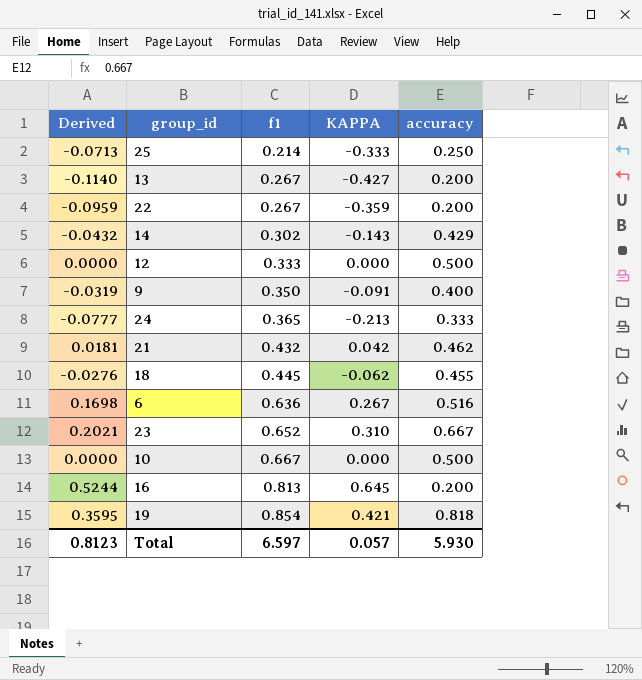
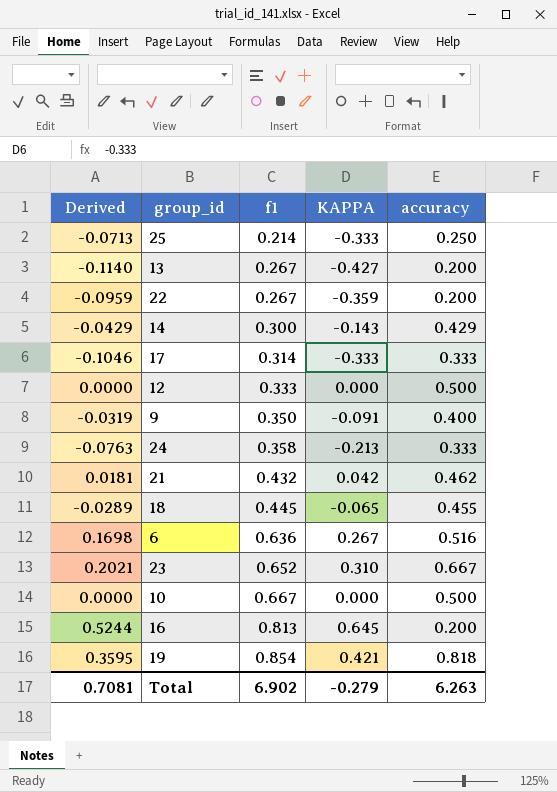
14 | Derived: -0.0432 -> -0.0429
14 | f1: 0.302 -> 0.300
row 17: none -> -0.1046 | 0.314 | -0.333 | 0.333
24 | Derived: -0.0777 -> -0.0763
24 | f1: 0.365 -> 0.358
18 | Derived: -0.0276 -> -0.0289
18 | KAPPA: -0.062 -> -0.065
Total | Derived: 0.8123 -> 0.7081
Total | f1: 6.597 -> 6.902
Total | KAPPA: 0.057 -> -0.279
Total | accuracy: 5.930 -> 6.263

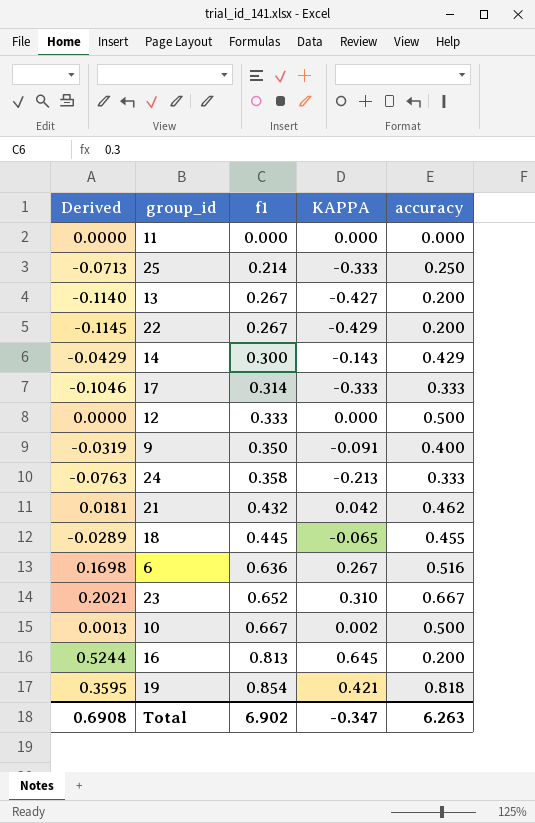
row 11: none -> 0.0000 | 0.000 | 0.000 | 0.000
22 | Derived: -0.0959 -> -0.1145
22 | KAPPA: -0.359 -> -0.429
10 | Derived: 0.0000 -> 0.0013
10 | KAPPA: 0.000 -> 0.002
Total | Derived: 0.7081 -> 0.6908
Total | KAPPA: -0.279 -> -0.347

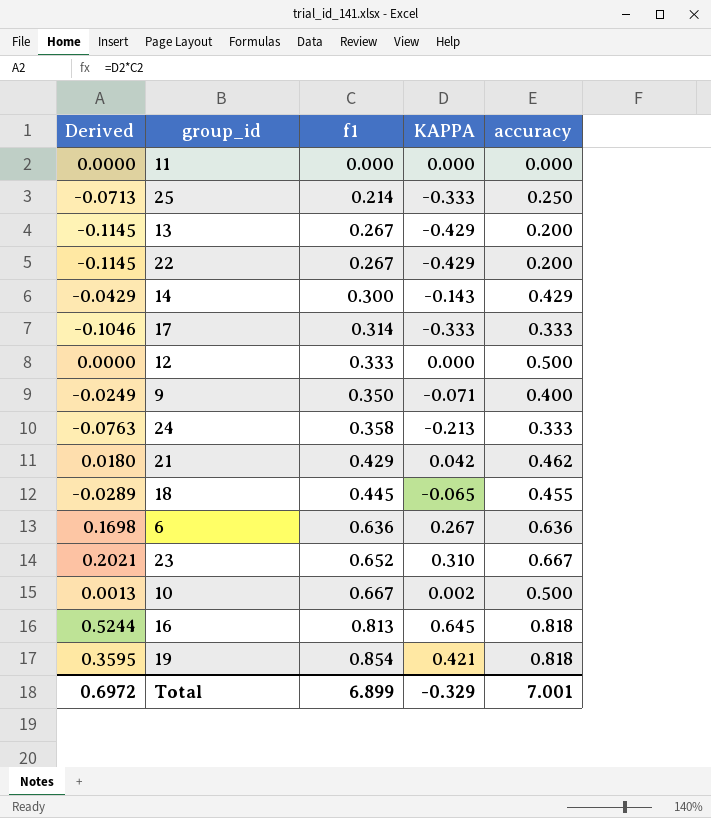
13 | Derived: -0.1140 -> -0.1145
13 | KAPPA: -0.427 -> -0.429
9 | Derived: -0.0319 -> -0.0249
9 | KAPPA: -0.091 -> -0.071
21 | Derived: 0.0181 -> 0.0180
21 | f1: 0.432 -> 0.429
6 | accuracy: 0.516 -> 0.636
16 | accuracy: 0.200 -> 0.818
Total | Derived: 0.6908 -> 0.6972
Total | f1: 6.902 -> 6.899
Total | KAPPA: -0.347 -> -0.329
Total | accuracy: 6.263 -> 7.001

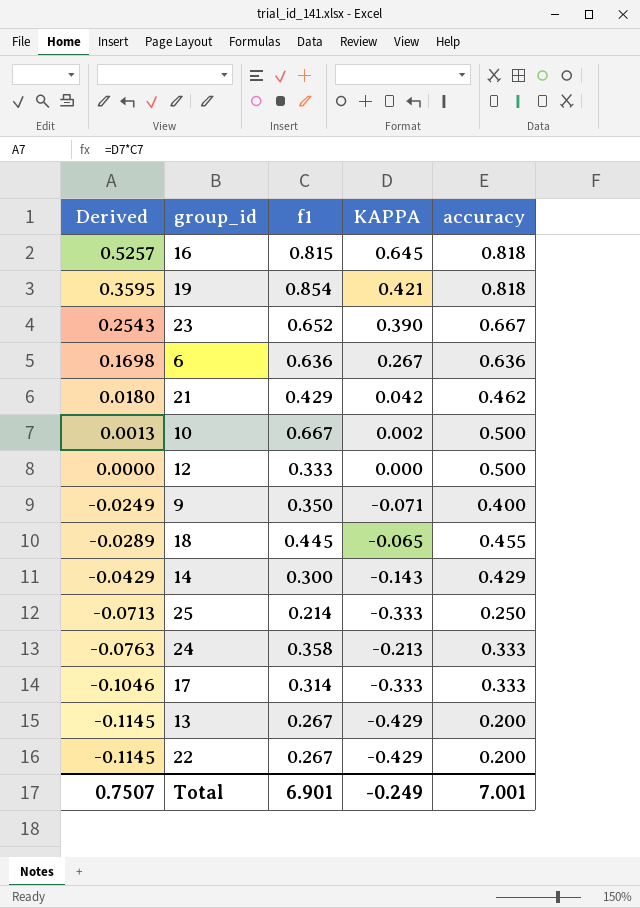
row order: f1 ascending -> Derived descending
row 11: 0.0000 | 0.000 | 0.000 | 0.000 -> none
16 | Derived: 0.5244 -> 0.5257
16 | f1: 0.813 -> 0.815
23 | Derived: 0.2021 -> 0.2543
23 | KAPPA: 0.310 -> 0.390
Total | Derived: 0.6972 -> 0.7507
Total | f1: 6.899 -> 6.901
Total | KAPPA: -0.329 -> -0.249

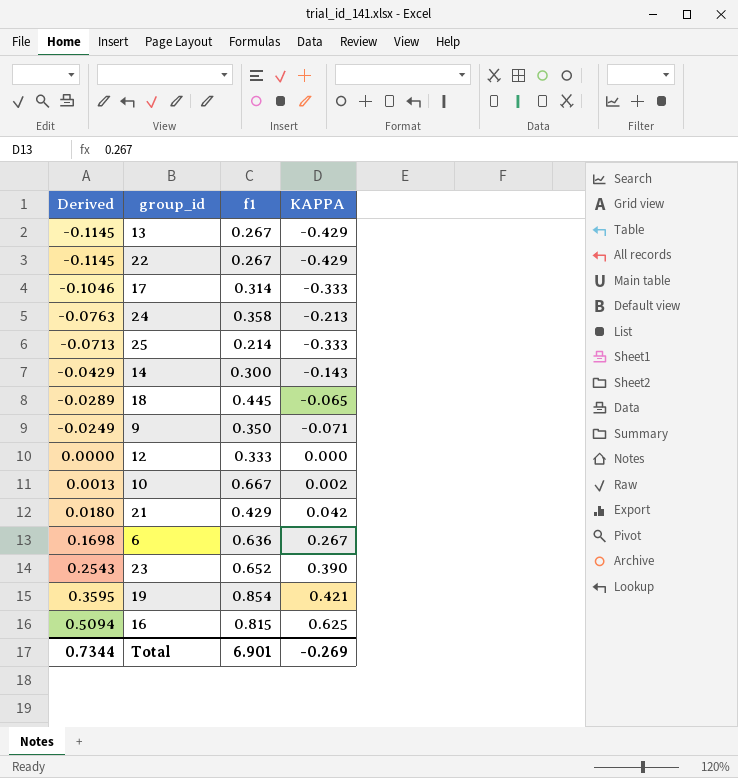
row order: Derived descending -> Derived ascending
column accuracy | position: 5 -> none
16 | Derived: 0.5257 -> 0.5094
16 | KAPPA: 0.645 -> 0.625
Total | Derived: 0.7507 -> 0.7344
Total | KAPPA: -0.249 -> -0.269

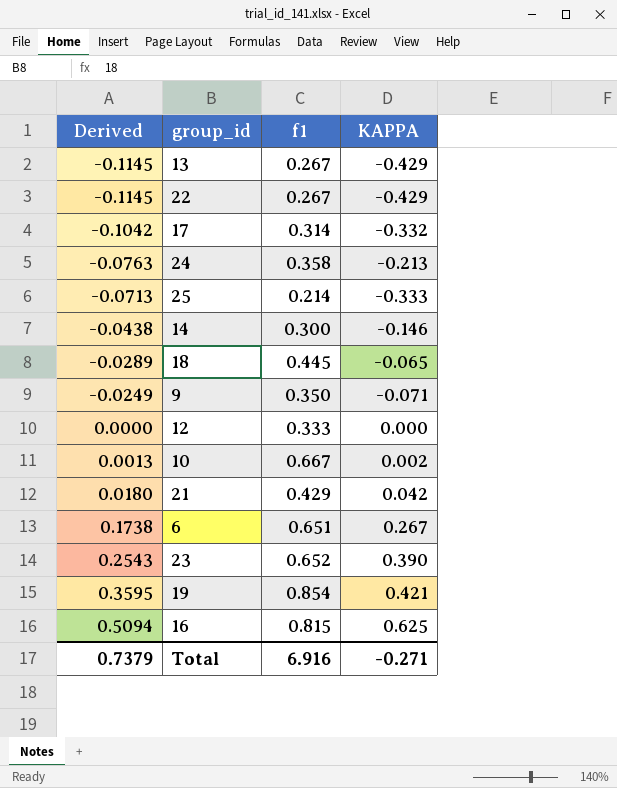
17 | Derived: -0.1046 -> -0.1042
17 | KAPPA: -0.333 -> -0.332
14 | Derived: -0.0429 -> -0.0438
14 | KAPPA: -0.143 -> -0.146
6 | Derived: 0.1698 -> 0.1738
6 | f1: 0.636 -> 0.651
Total | Derived: 0.7344 -> 0.7379
Total | f1: 6.901 -> 6.916
Total | KAPPA: -0.269 -> -0.271

